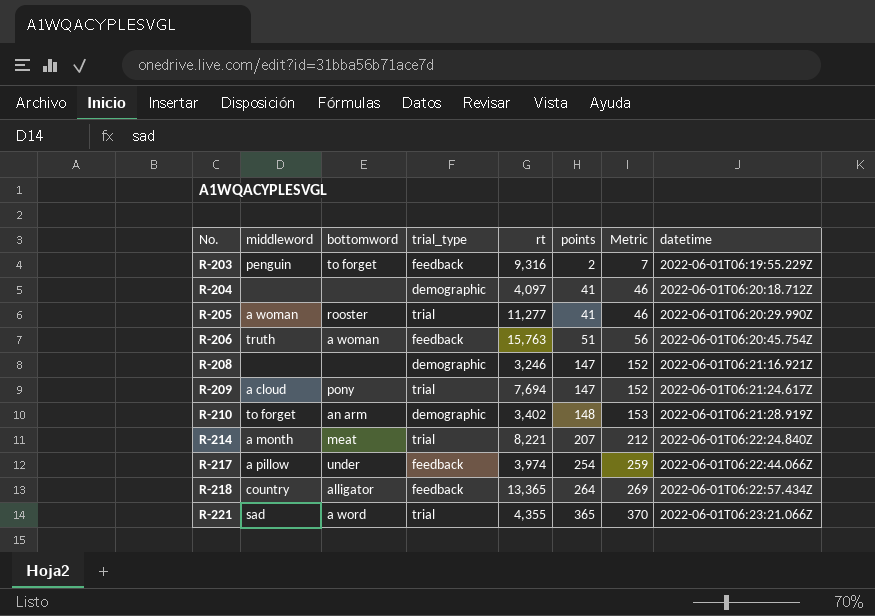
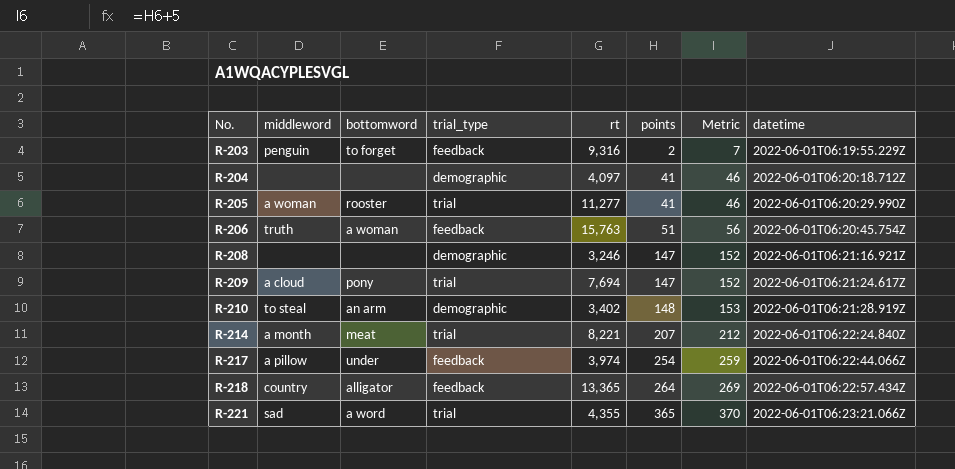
R-210 | middleword: to forget -> to steal

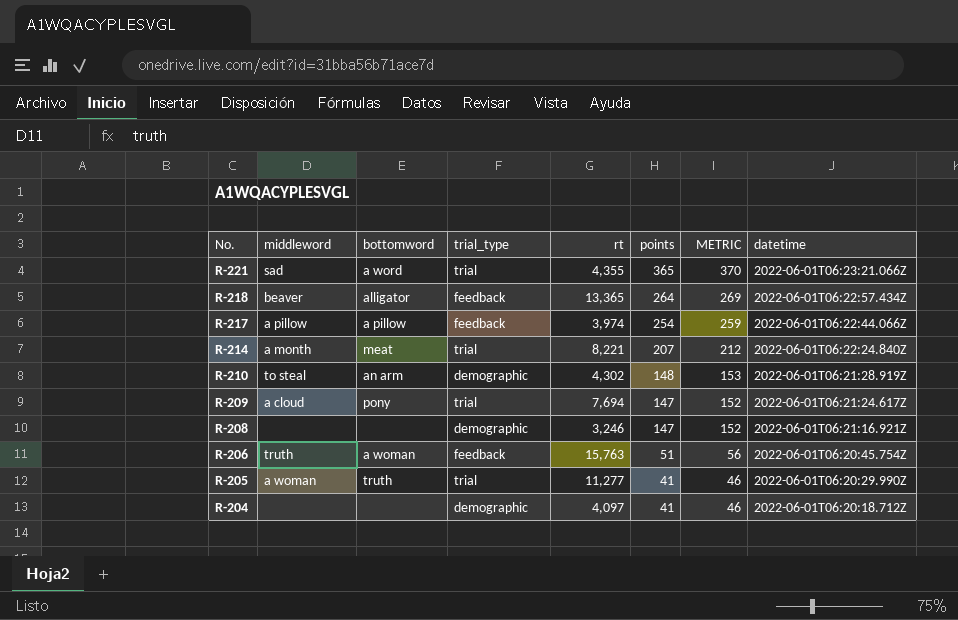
row order: No. ascending -> No. descending
column name: Metric -> METRIC
row R-203: penguin | to forget | feedback | 9,316 | 2 | 7 | 2022-06-01T06:19:55.229Z -> none
R-218 | middleword: country -> beaver
R-217 | bottomword: under -> a pillow
R-210 | rt: 3,402 -> 4,302
R-205 | bottomword: rooster -> truth

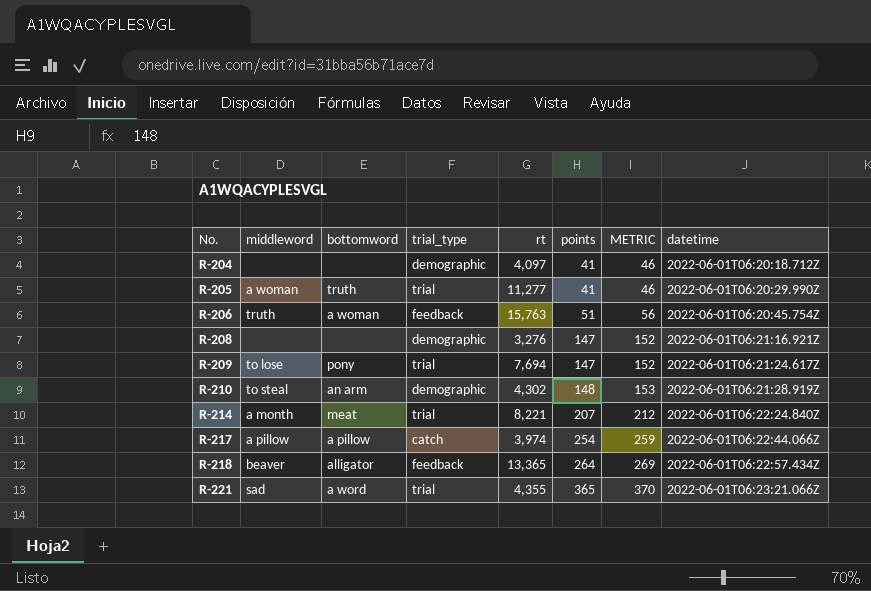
row order: No. descending -> No. ascending
R-208 | rt: 3,246 -> 3,276
R-209 | middleword: a cloud -> to lose
R-217 | trial_type: feedback -> catch

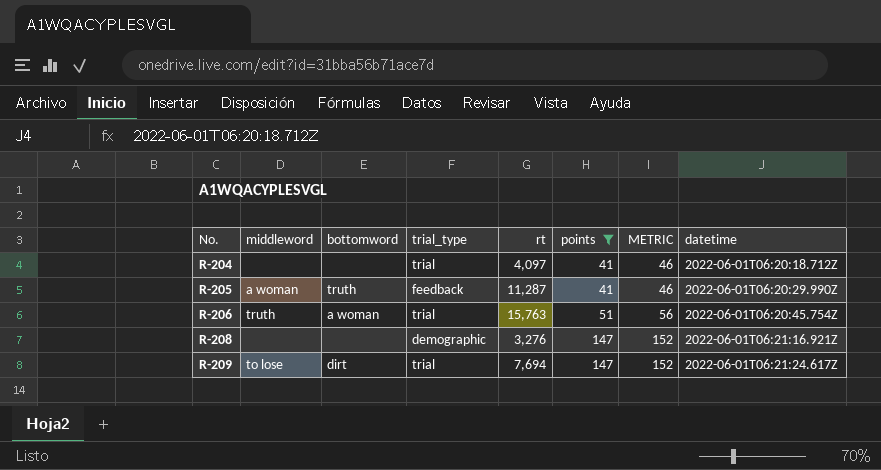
filter: none -> points <= 147
R-204 | trial_type: demographic -> trial
R-205 | trial_type: trial -> feedback
R-205 | rt: 11,277 -> 11,287
R-206 | trial_type: feedback -> trial
R-209 | bottomword: pony -> dirt

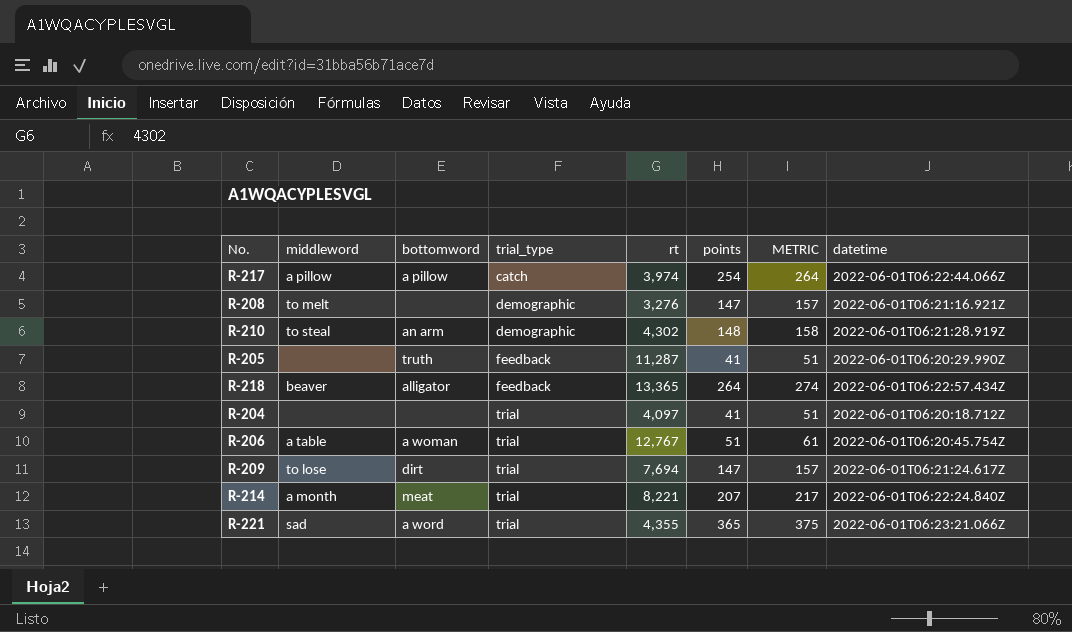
filter: points <= 147 -> none
row order: No. ascending -> trial_type ascending
column METRIC | formula: [points] + 5 -> [points] + 10
R-208 | middleword: none -> to melt
R-205 | middleword: a woman -> none
R-206 | middleword: truth -> a table
R-206 | rt: 15,763 -> 12,767

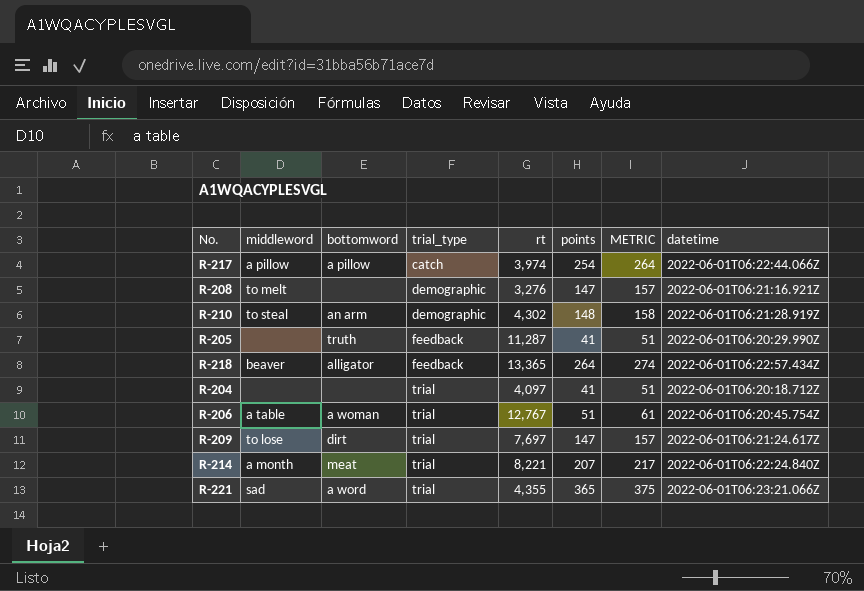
R-209 | rt: 7,694 -> 7,697

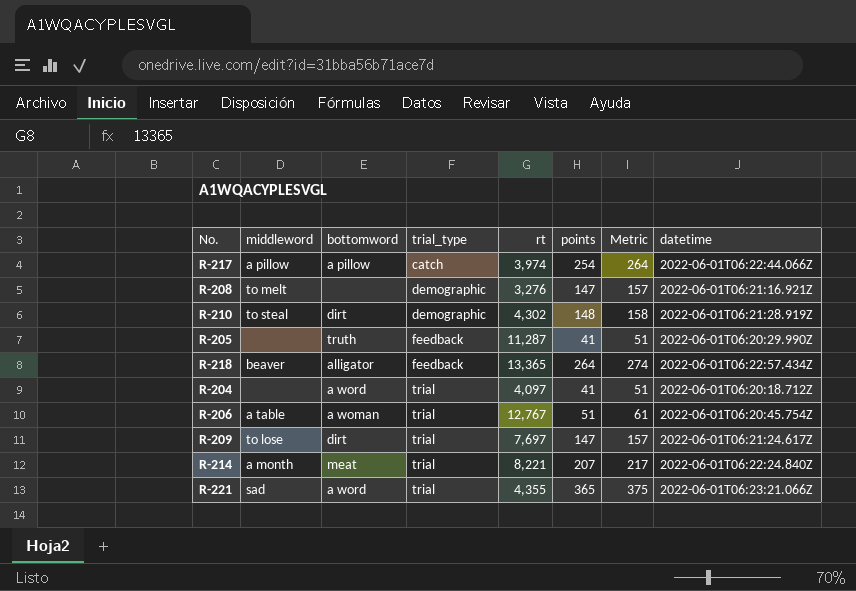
column name: METRIC -> Metric
R-210 | bottomword: an arm -> dirt
R-204 | bottomword: none -> a word

